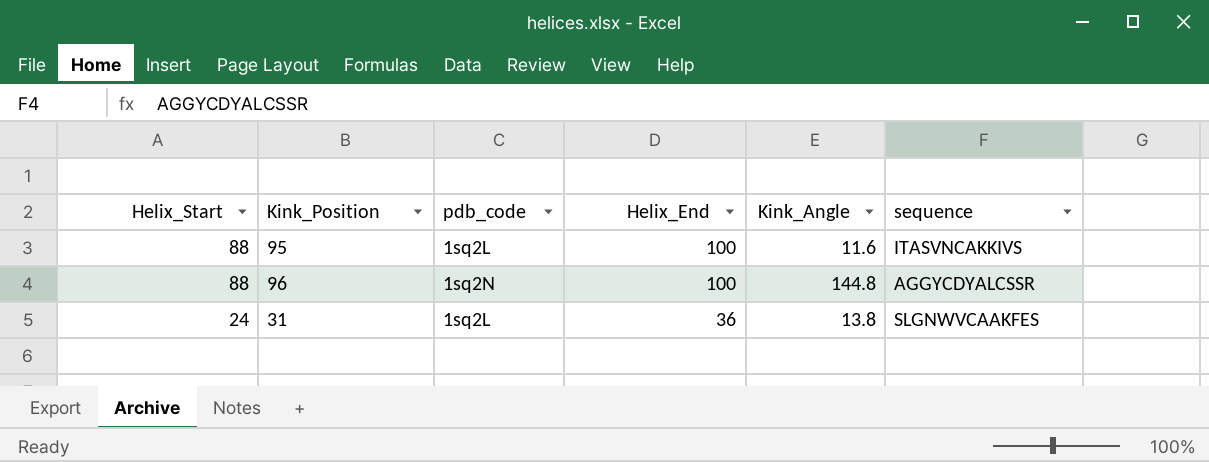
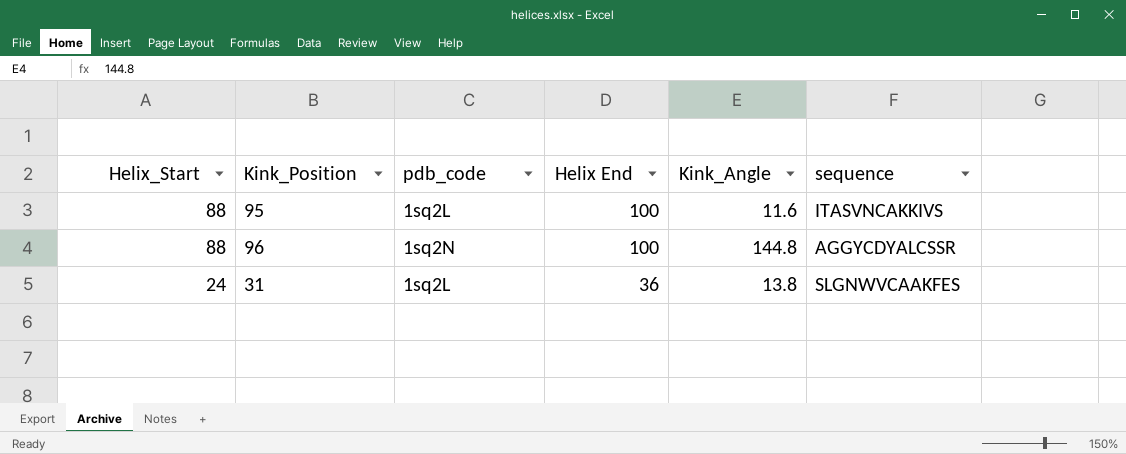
column name: Helix_End -> Helix End

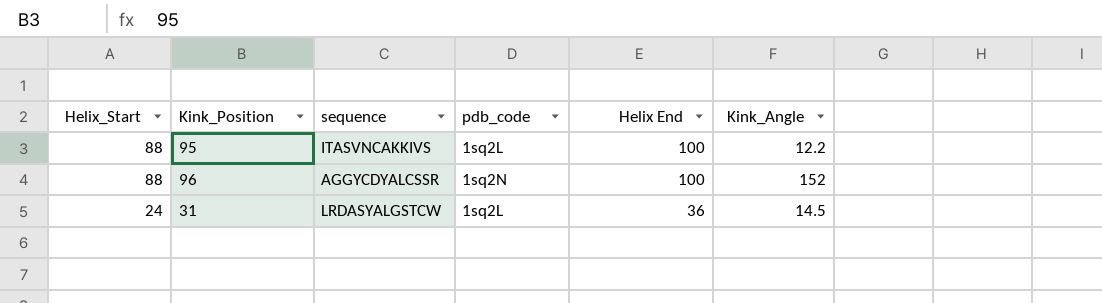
column sequence | position: 6 -> 3
95 | Kink_Angle: 11.6 -> 12.2
96 | Kink_Angle: 144.8 -> 152
31 | sequence: SLGNWVCAAKFES -> LRDASYALGSTCW
31 | Kink_Angle: 13.8 -> 14.5

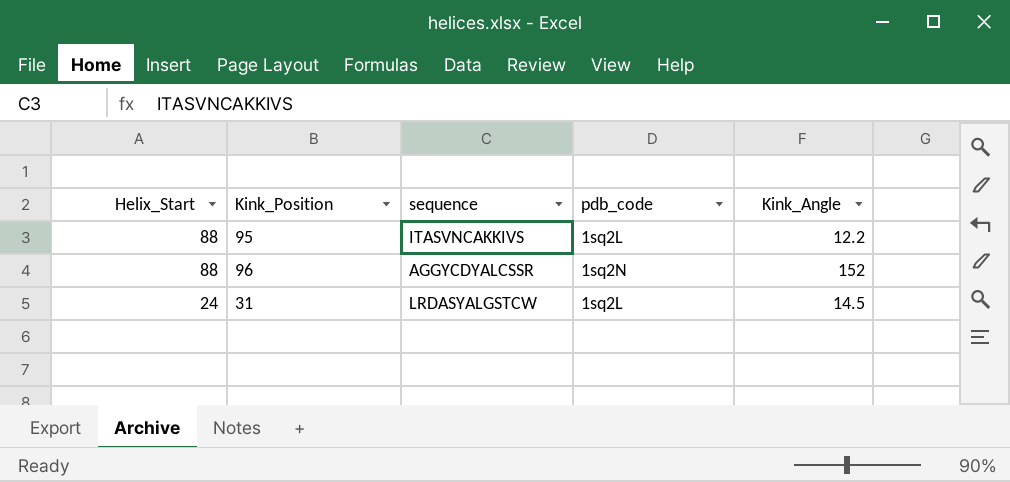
column Helix End | position: 5 -> none

